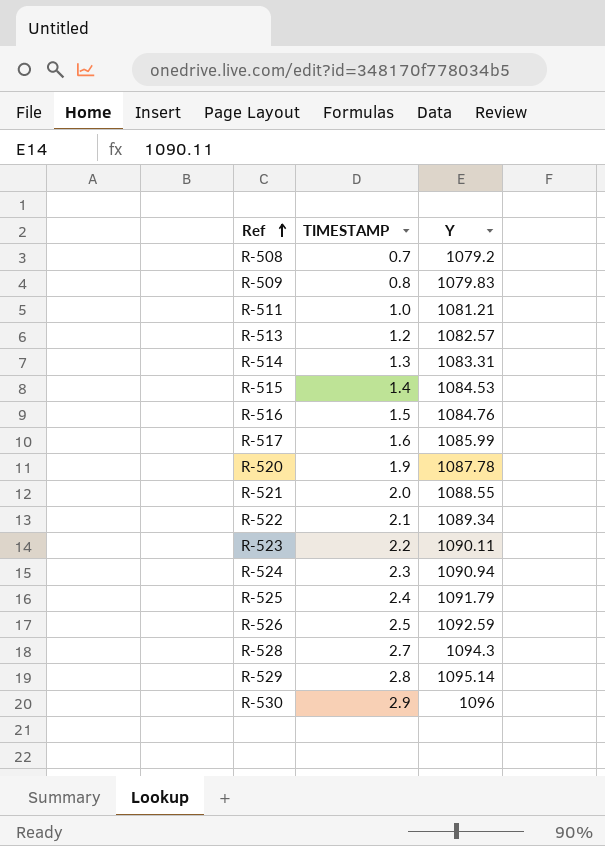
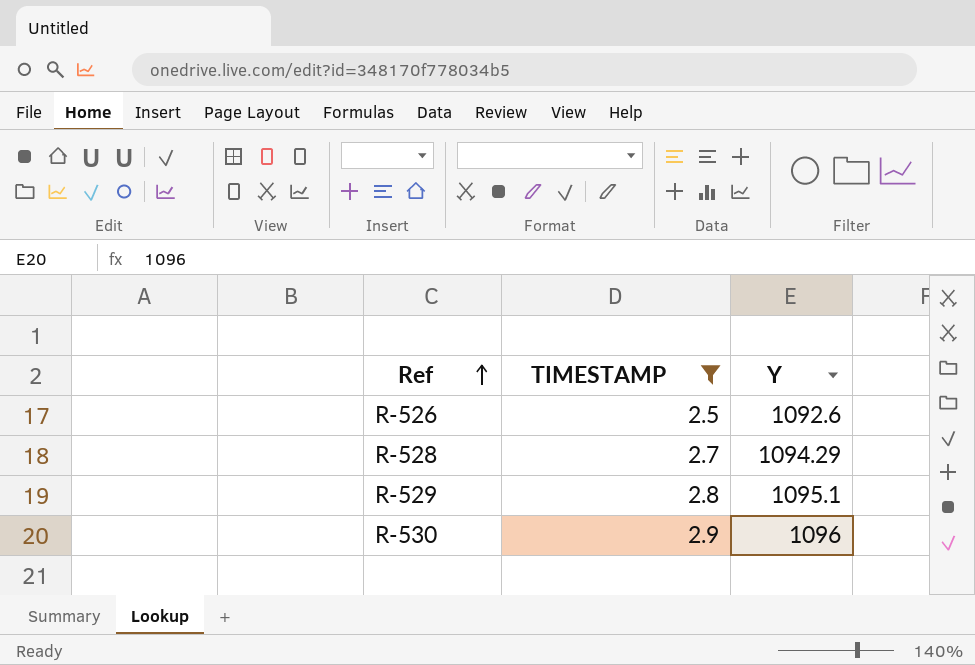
filter: none -> TIMESTAMP >= 2.5
R-526 | Y: 1092.59 -> 1092.6
R-528 | Y: 1094.3 -> 1094.29
R-529 | Y: 1095.14 -> 1095.1

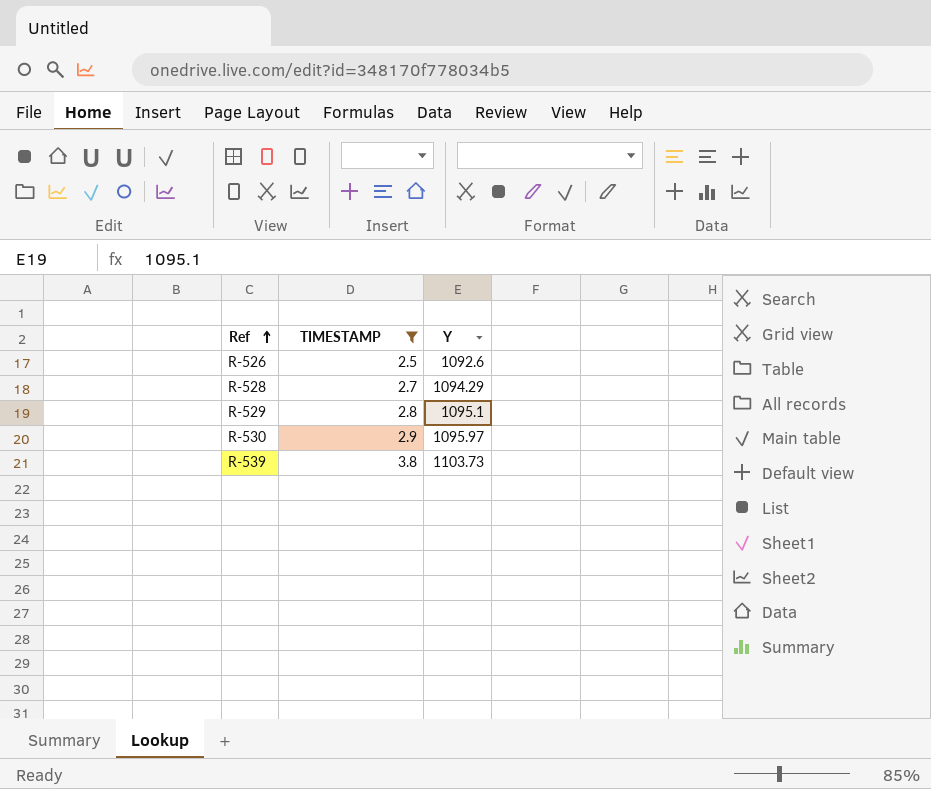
R-530 | Y: 1096 -> 1095.97
row R-539: none -> 3.8 | 1103.73

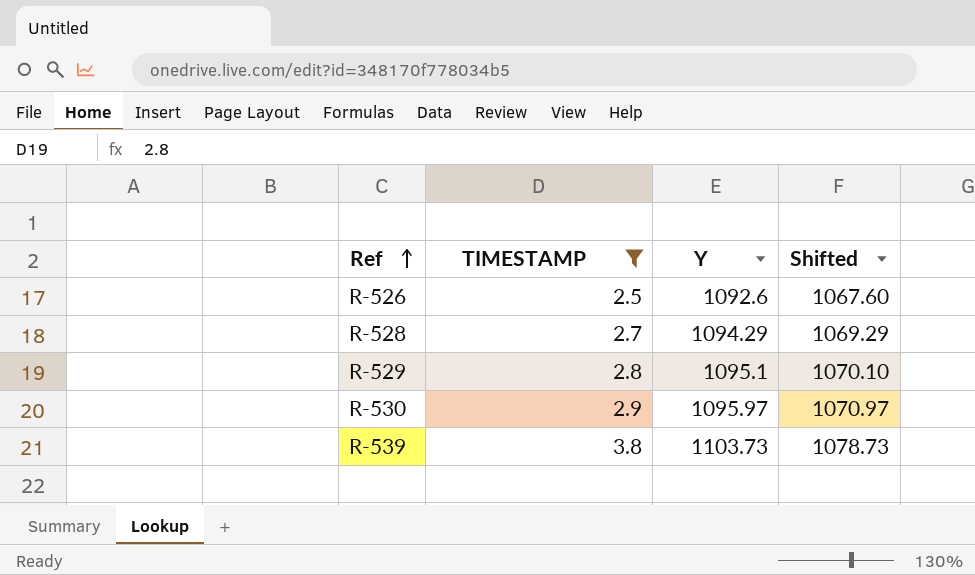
column Shifted | formula: none -> [Y] - 25

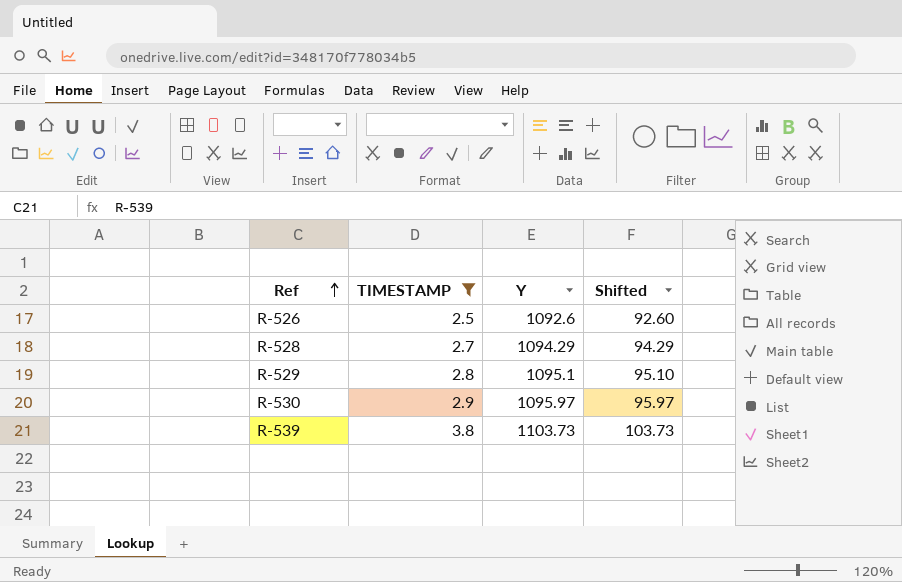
column Shifted | formula: [Y] - 25 -> [Y] - 1000

